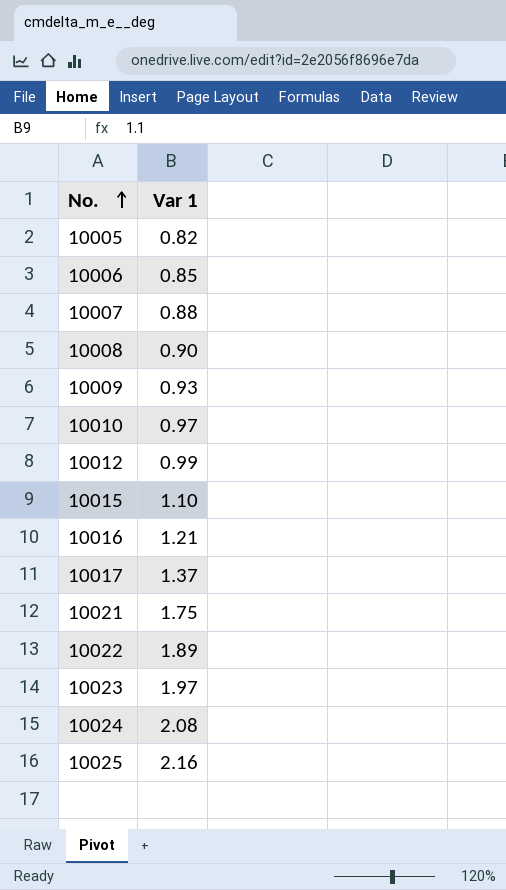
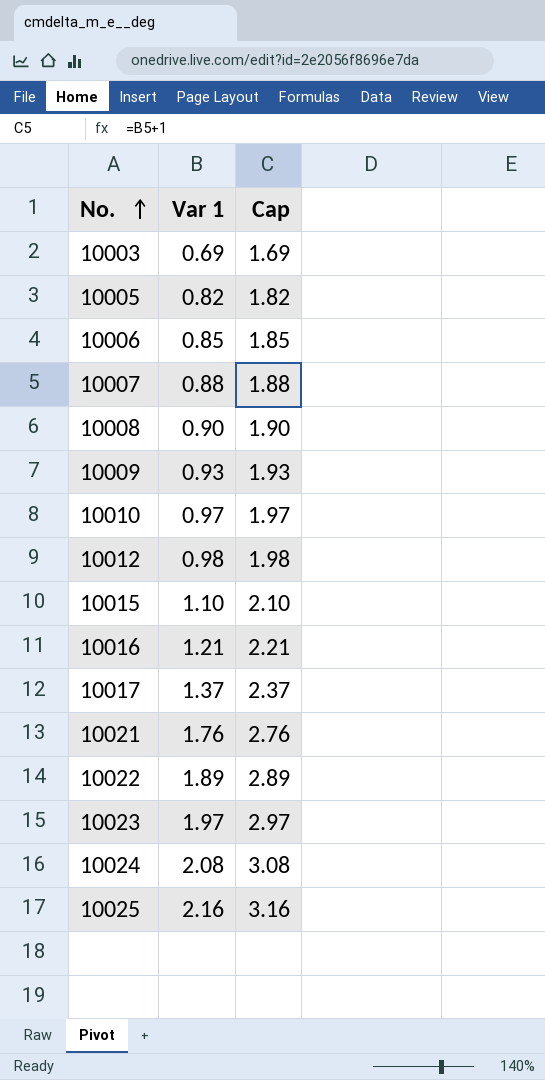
column Cap | formula: none -> [Var 1] + 1
row 10003: none -> 0.69 | 1.69
10012 | Var 1: 0.99 -> 0.98
10021 | Var 1: 1.75 -> 1.76

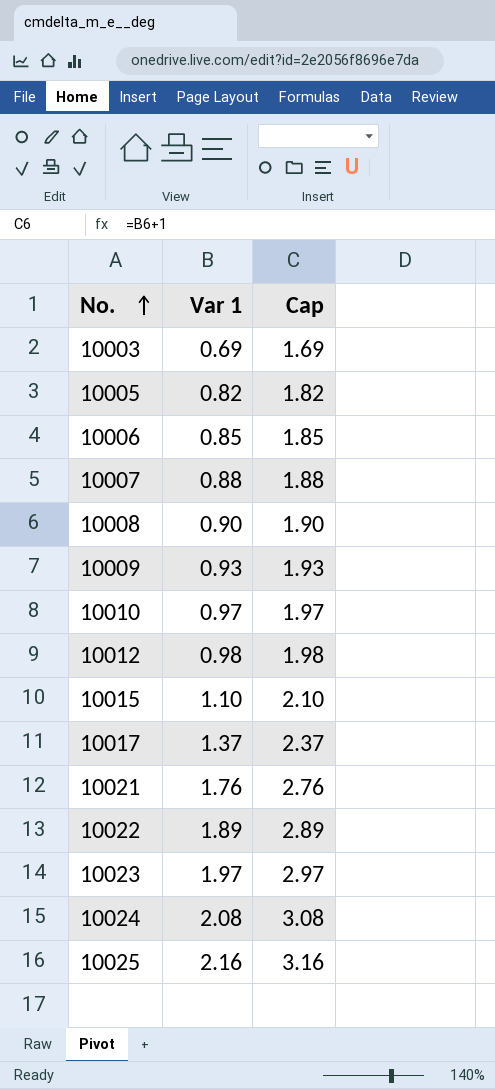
row 10016: 1.21 | 2.21 -> none

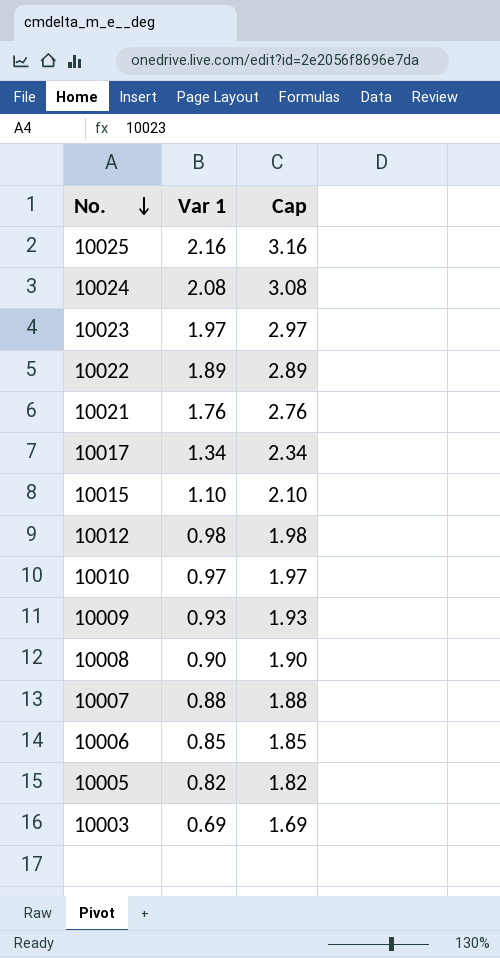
row order: No. ascending -> No. descending
10017 | Var 1: 1.37 -> 1.34
10017 | Cap: 2.37 -> 2.34

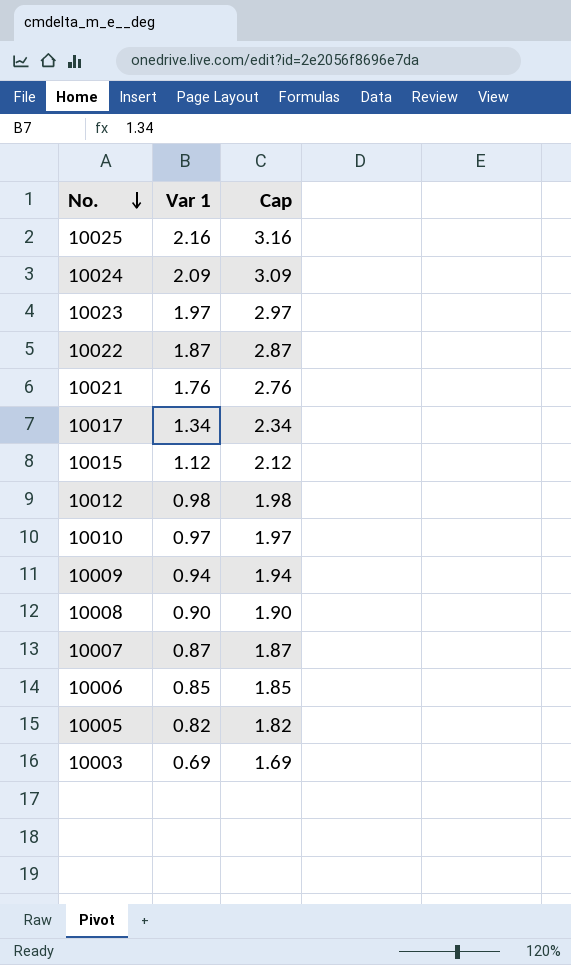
10024 | Var 1: 2.08 -> 2.09
10024 | Cap: 3.08 -> 3.09
10022 | Var 1: 1.89 -> 1.87
10022 | Cap: 2.89 -> 2.87
10015 | Var 1: 1.10 -> 1.12
10015 | Cap: 2.10 -> 2.12
10009 | Var 1: 0.93 -> 0.94
10009 | Cap: 1.93 -> 1.94
10007 | Var 1: 0.88 -> 0.87
10007 | Cap: 1.88 -> 1.87

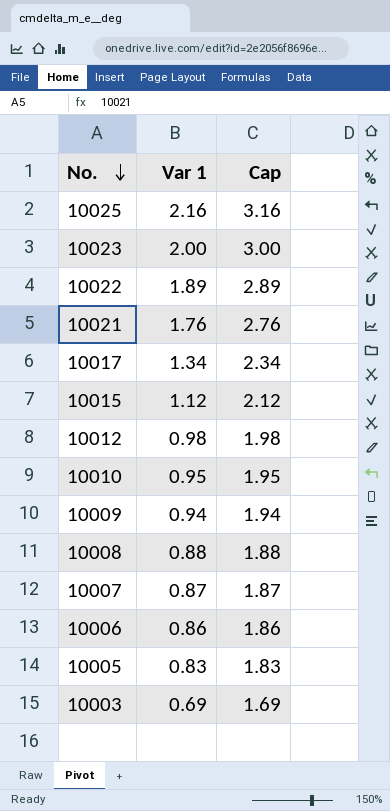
row 10024: 2.09 | 3.09 -> none
10023 | Var 1: 1.97 -> 2.00
10023 | Cap: 2.97 -> 3.00
10022 | Var 1: 1.87 -> 1.89
10022 | Cap: 2.87 -> 2.89
10010 | Var 1: 0.97 -> 0.95
10010 | Cap: 1.97 -> 1.95
10008 | Var 1: 0.90 -> 0.88
10008 | Cap: 1.90 -> 1.88
10006 | Var 1: 0.85 -> 0.86
10006 | Cap: 1.85 -> 1.86
10005 | Var 1: 0.82 -> 0.83
10005 | Cap: 1.82 -> 1.83

